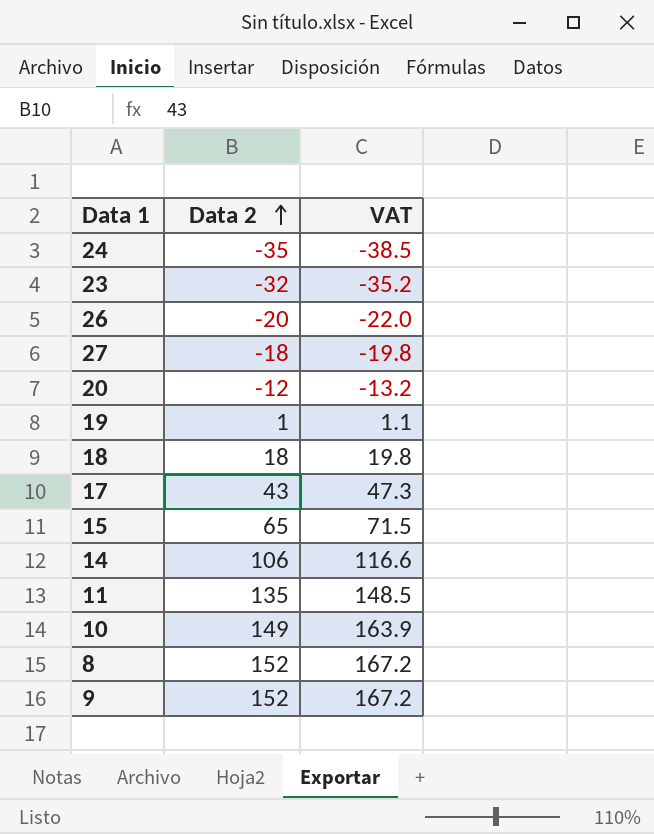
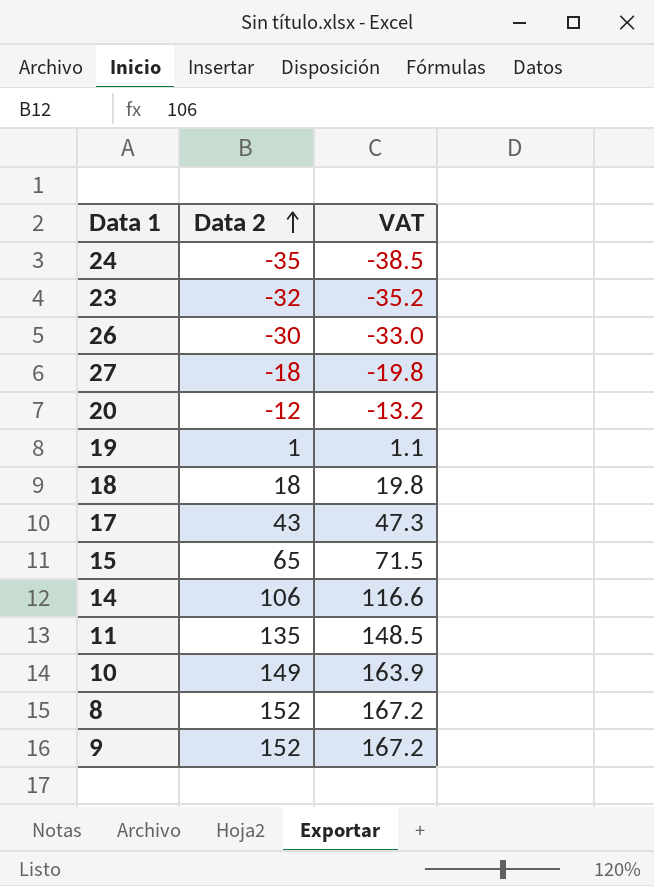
26 | Data 2: -20 -> -30
26 | VAT: -22.0 -> -33.0

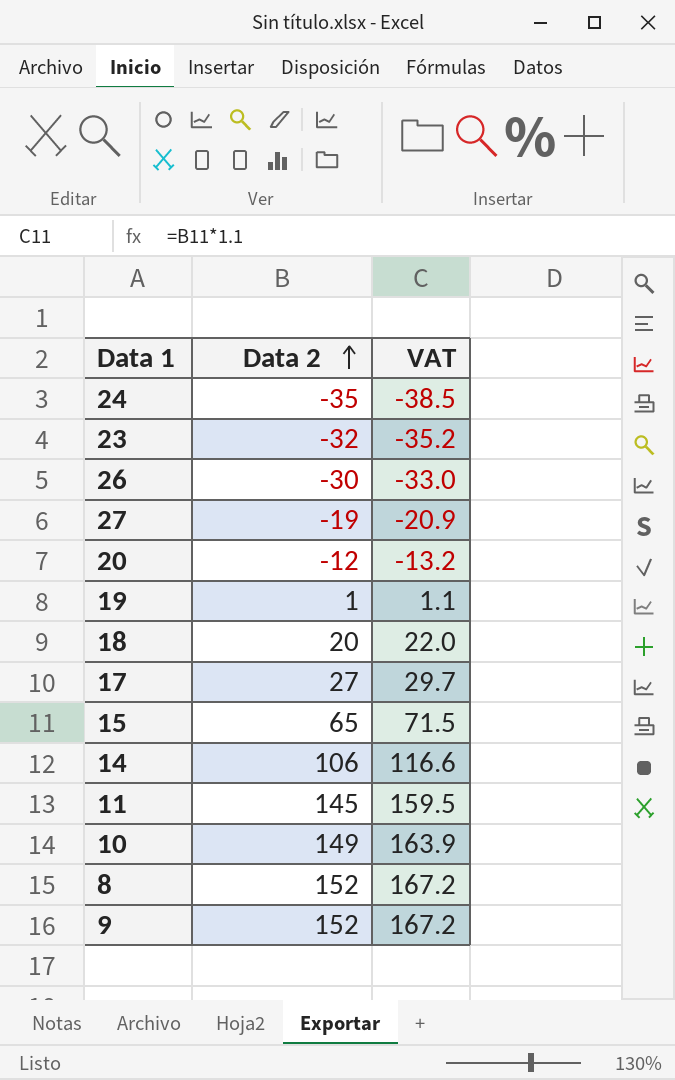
27 | Data 2: -18 -> -19
27 | VAT: -19.8 -> -20.9
18 | Data 2: 18 -> 20
18 | VAT: 19.8 -> 22.0
17 | Data 2: 43 -> 27
17 | VAT: 47.3 -> 29.7
11 | Data 2: 135 -> 145
11 | VAT: 148.5 -> 159.5

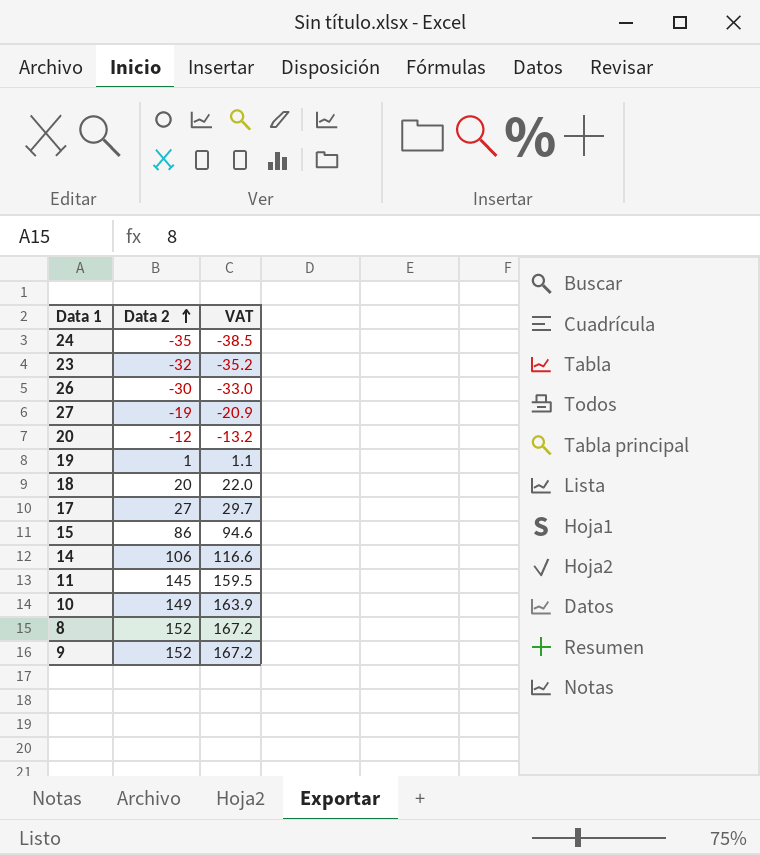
15 | Data 2: 65 -> 86
15 | VAT: 71.5 -> 94.6

